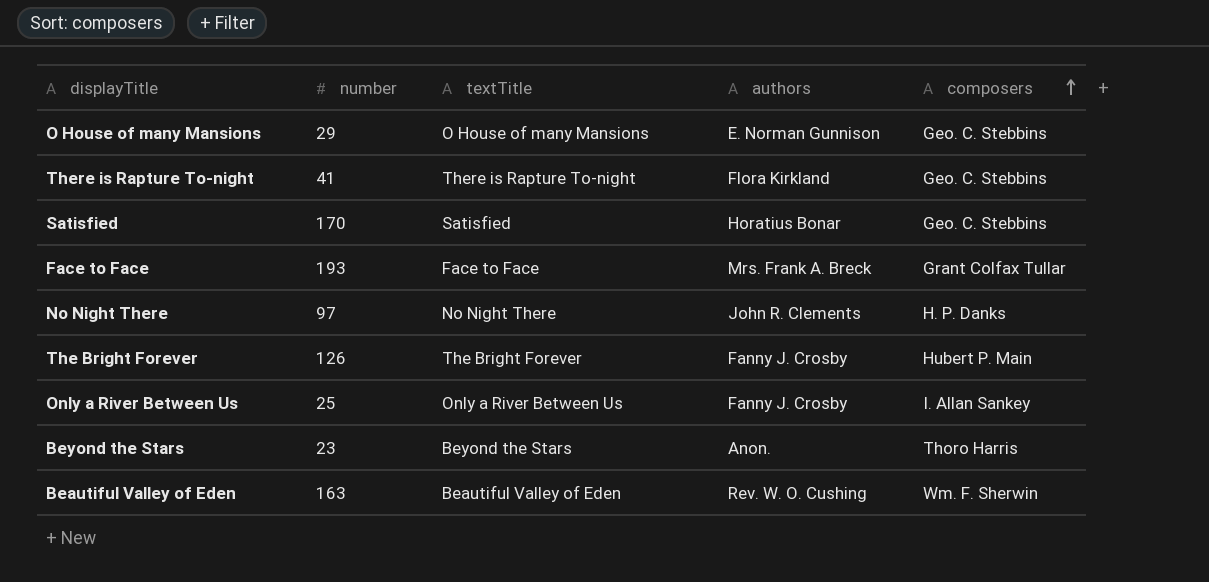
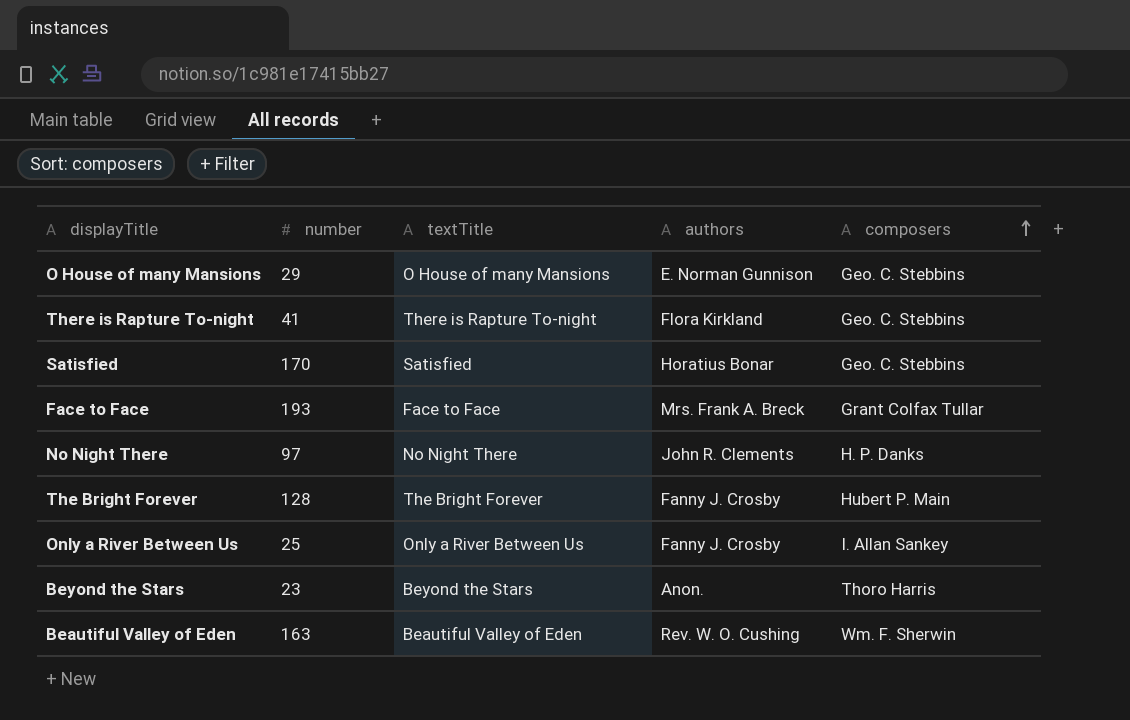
The Bright Forever | number: 126 -> 128

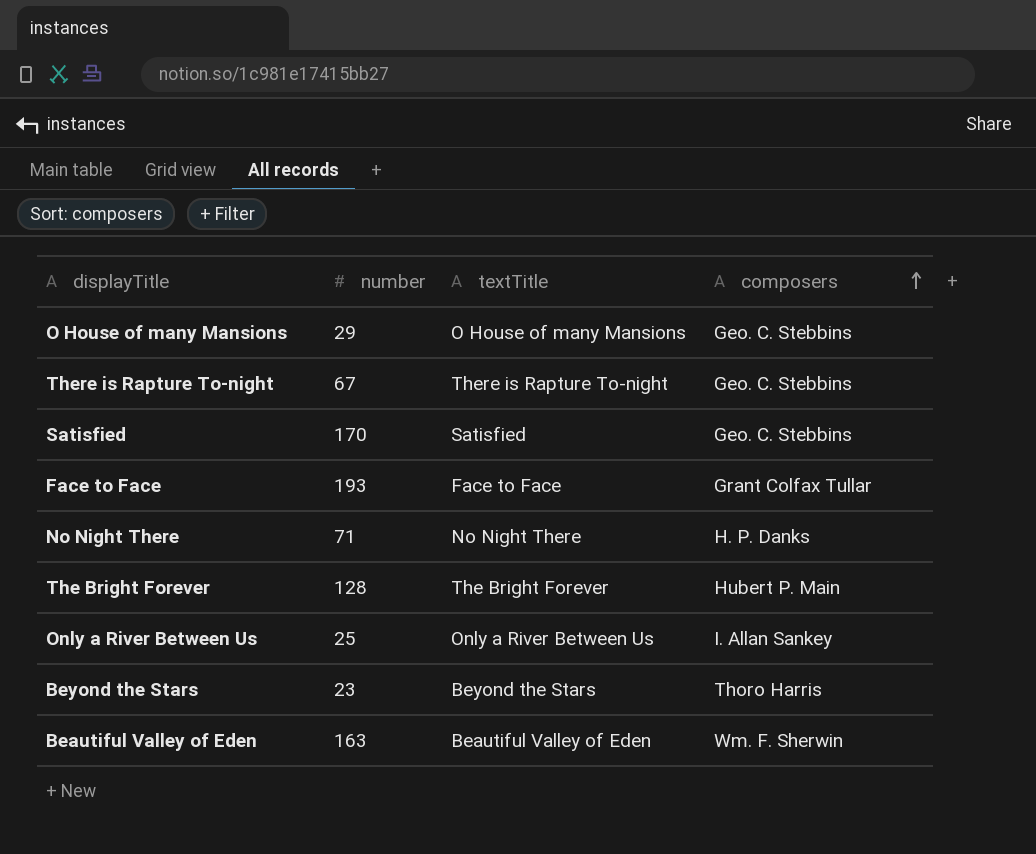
column authors | position: 4 -> none
There is Rapture To-night | number: 41 -> 67
No Night There | number: 97 -> 71

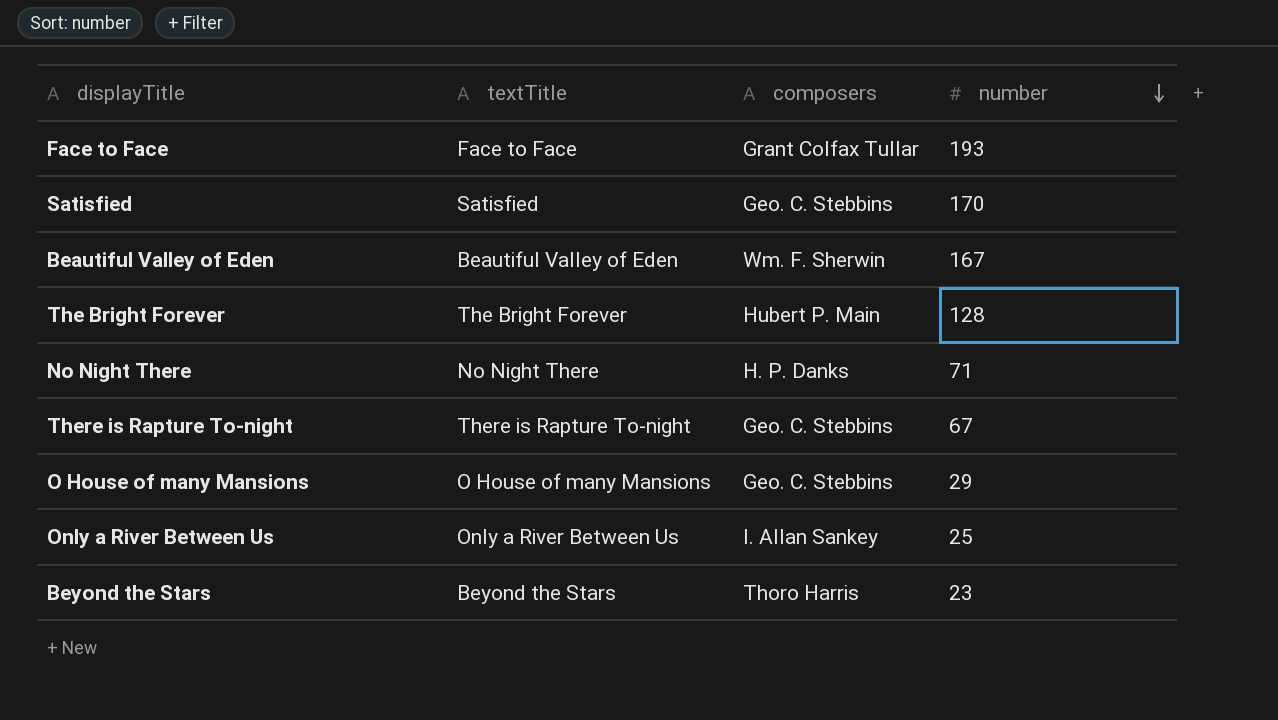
row order: composers ascending -> number descending
column number | position: 2 -> 4
Beautiful Valley of Eden | number: 163 -> 167

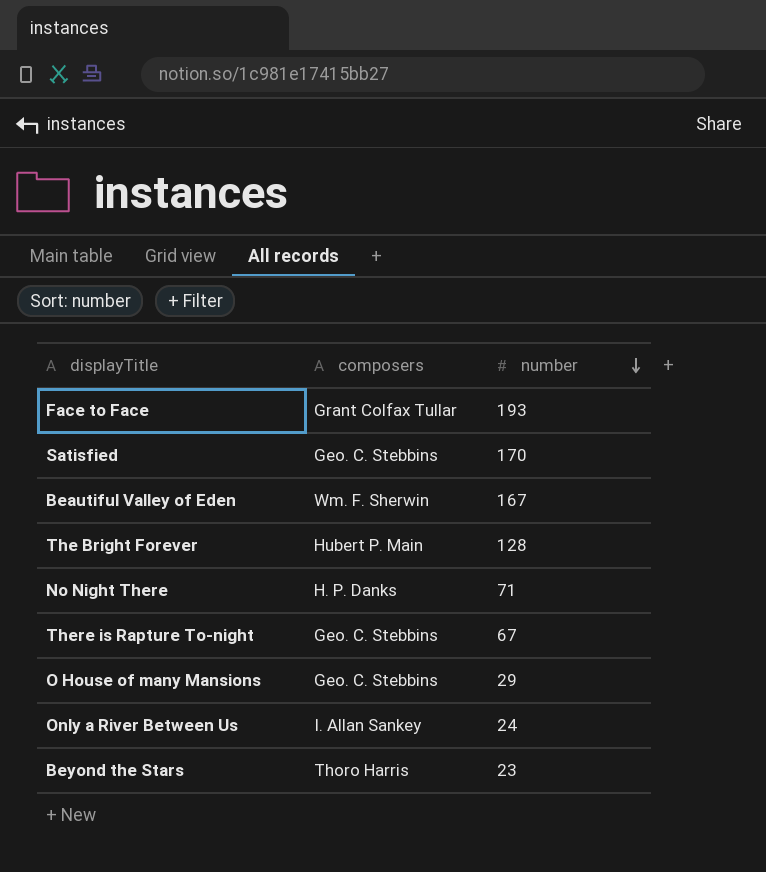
column textTitle | position: 2 -> none
Only a River Between Us | number: 25 -> 24

